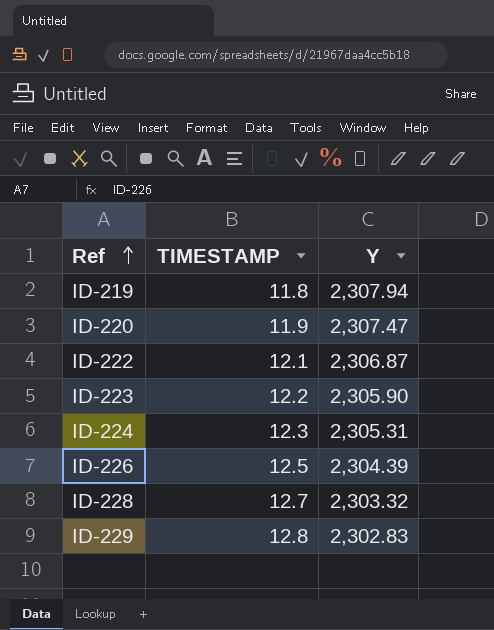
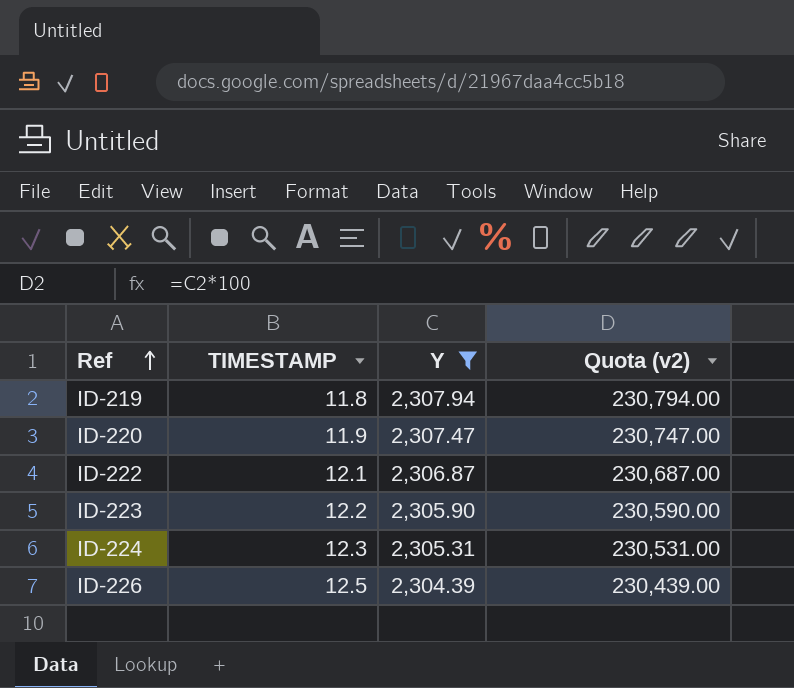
filter: none -> Y >= 2,304.39
column Quota (v2) | formula: none -> [Y] * 100

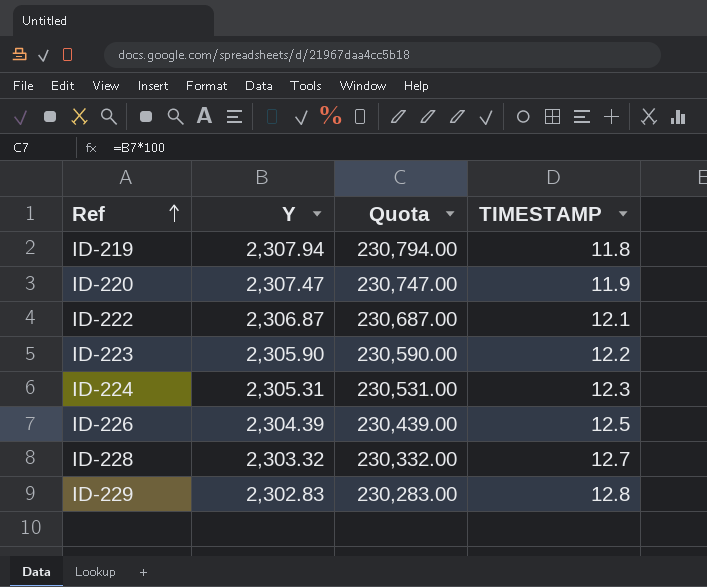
filter: Y >= 2,304.39 -> none
column name: Quota (v2) -> Quota
column TIMESTAMP | position: 2 -> 4

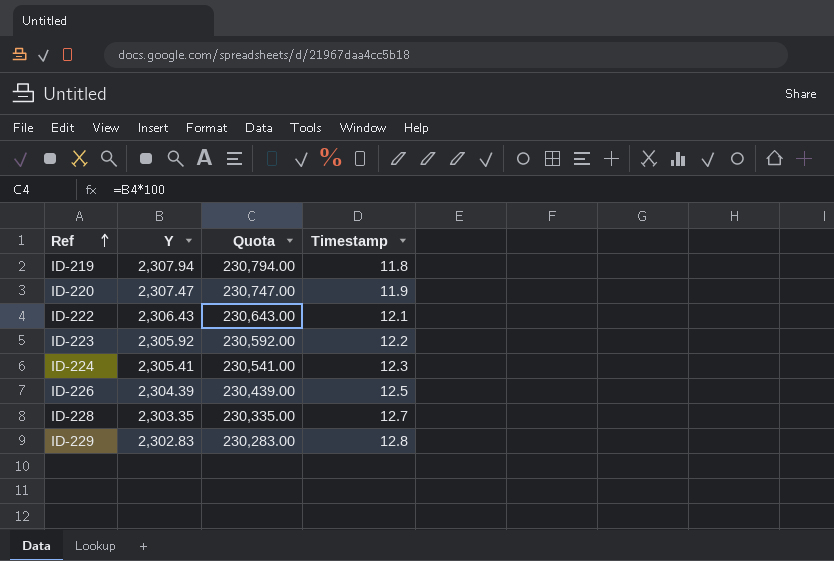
column name: TIMESTAMP -> Timestamp
ID-222 | Y: 2,306.87 -> 2,306.43
ID-222 | Quota: 230,687.00 -> 230,643.00
ID-223 | Y: 2,305.90 -> 2,305.92
ID-223 | Quota: 230,590.00 -> 230,592.00
ID-224 | Y: 2,305.31 -> 2,305.41
ID-224 | Quota: 230,531.00 -> 230,541.00
ID-228 | Y: 2,303.32 -> 2,303.35
ID-228 | Quota: 230,332.00 -> 230,335.00

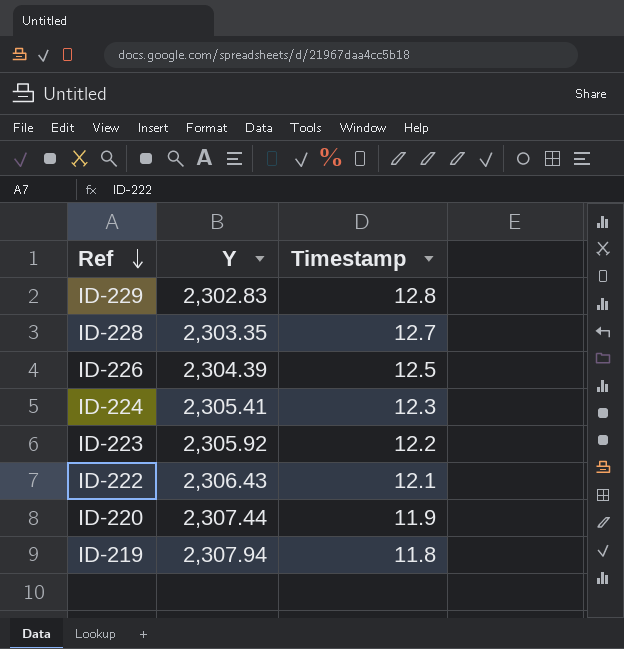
row order: Ref ascending -> Ref descending
column Quota | formula: [Y] * 100 -> none
ID-220 | Y: 2,307.47 -> 2,307.44

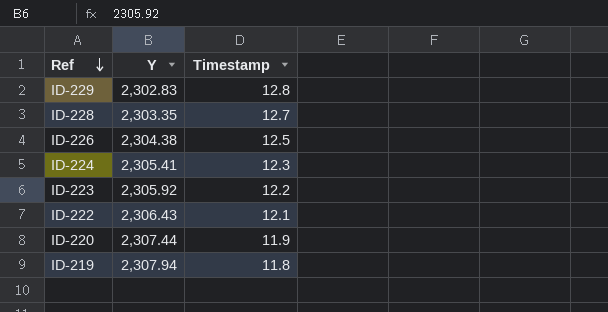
ID-226 | Y: 2,304.39 -> 2,304.38

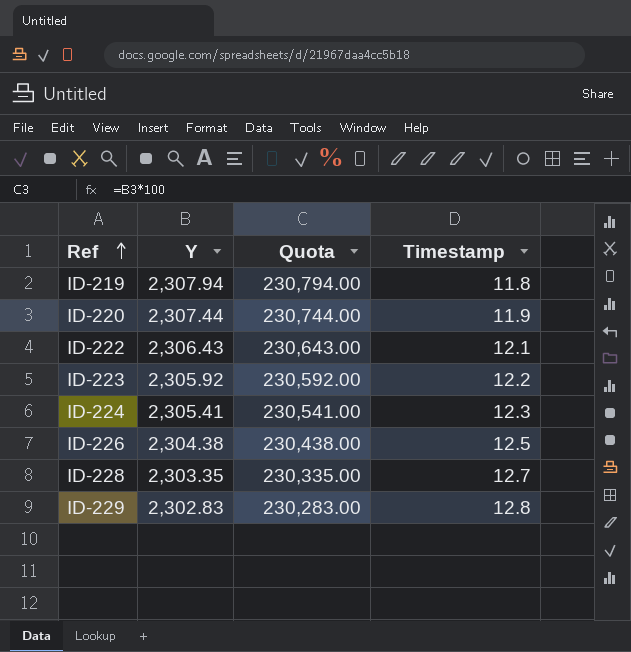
row order: Ref descending -> Ref ascending
column Quota | formula: none -> [Y] * 100

